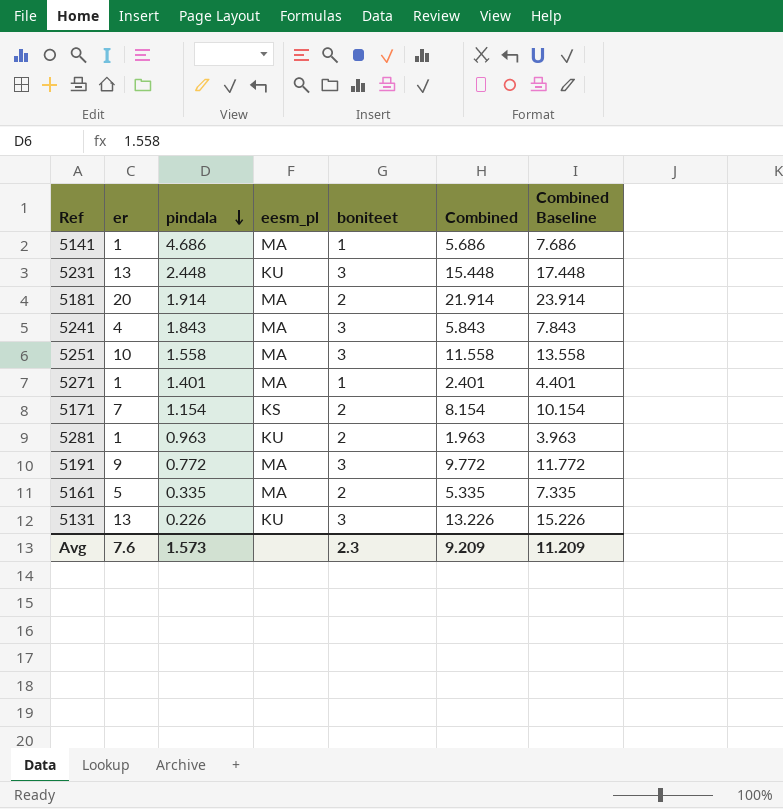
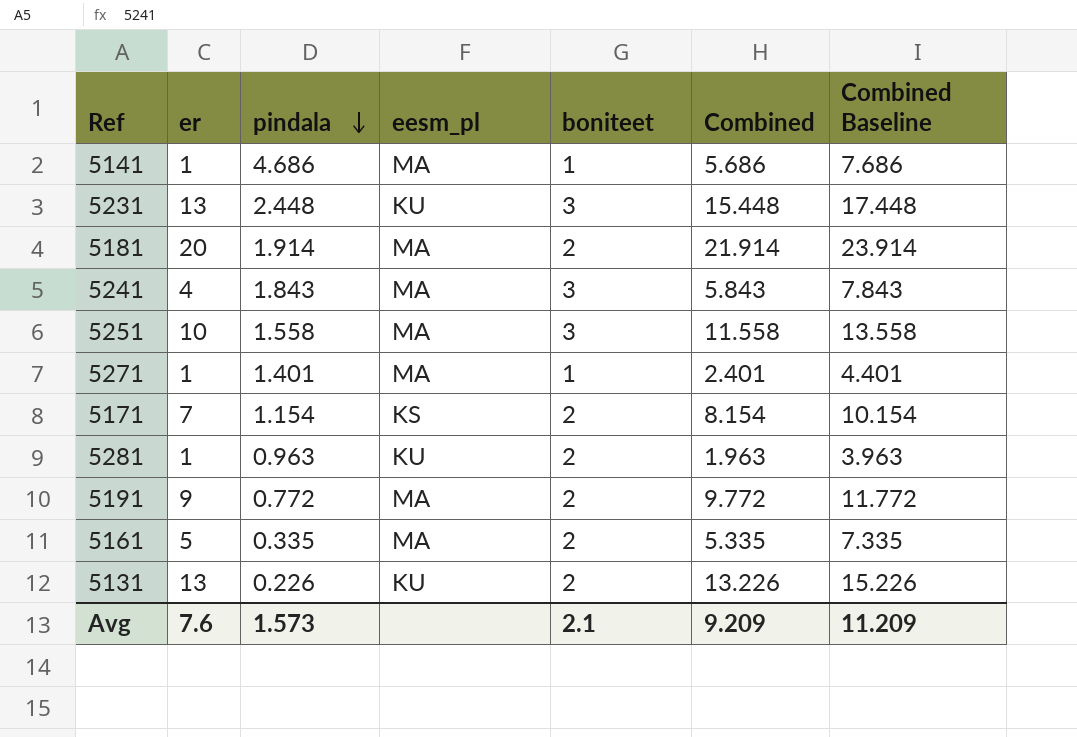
5191 | boniteet: 3 -> 2
5131 | boniteet: 3 -> 2
Avg | boniteet: 2.3 -> 2.1

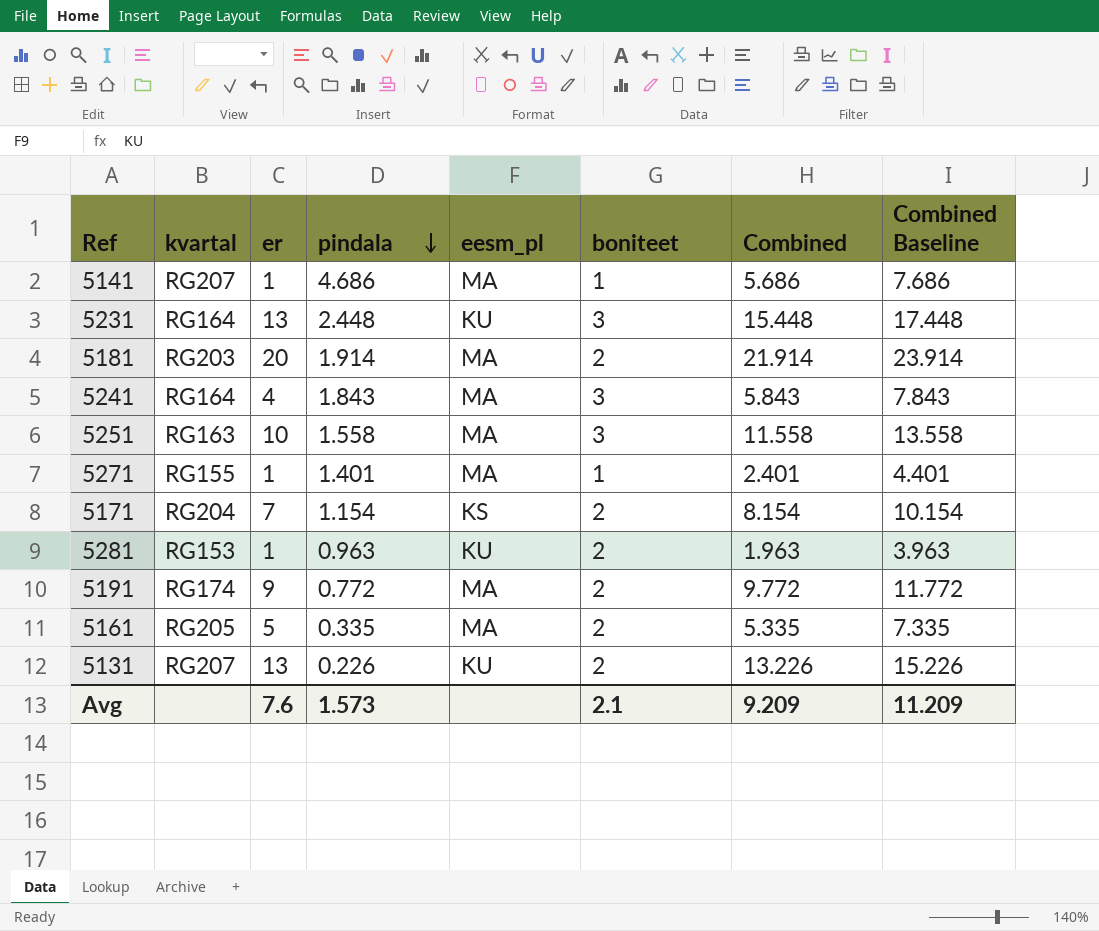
column kvartal | position: none -> 2

